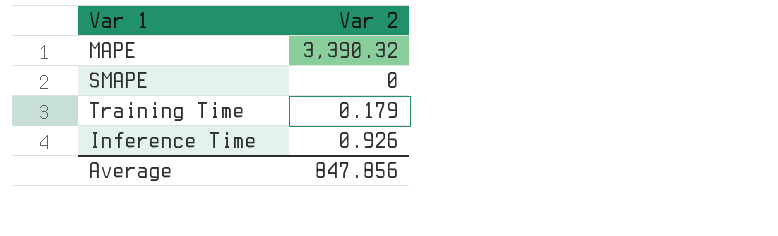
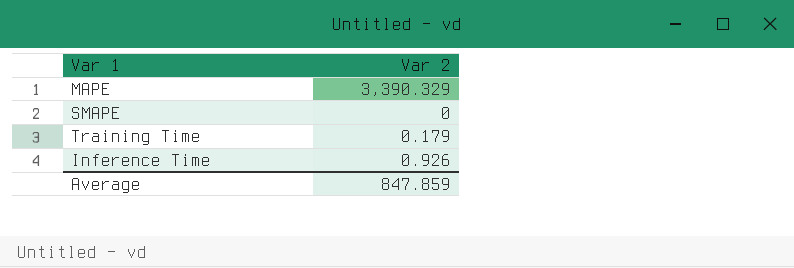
MAPE | Var 2: 3,390.32 -> 3,390.329
Average | Var 2: 847.856 -> 847.859

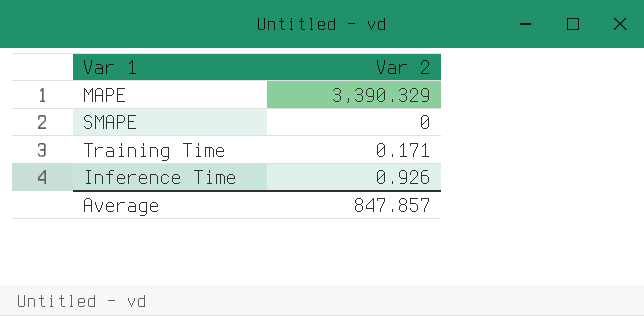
Training Time | Var 2: 0.179 -> 0.171
Average | Var 2: 847.859 -> 847.857

